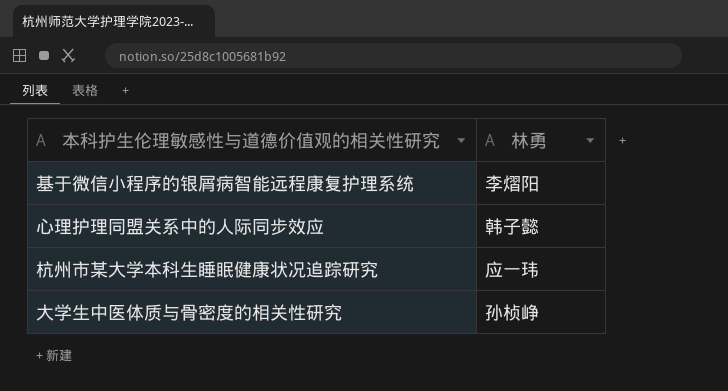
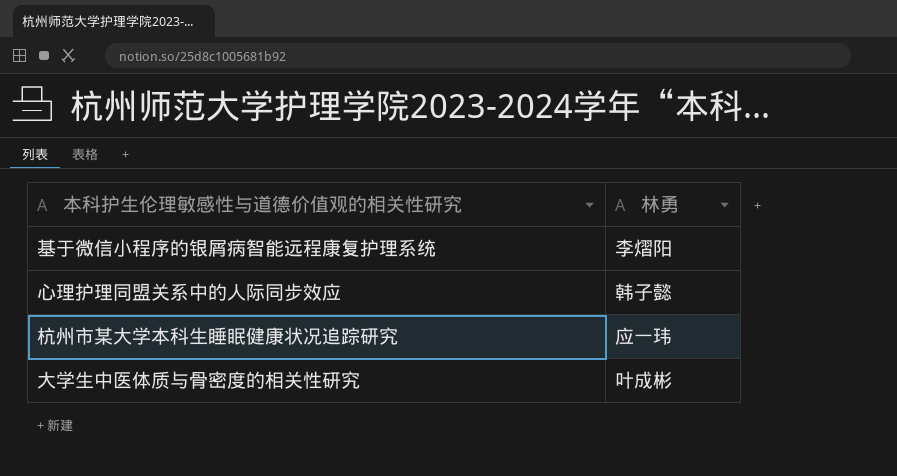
大学生中医体质与骨密度的相关性研究 | 林勇: 孙桢峥 -> 叶成彬

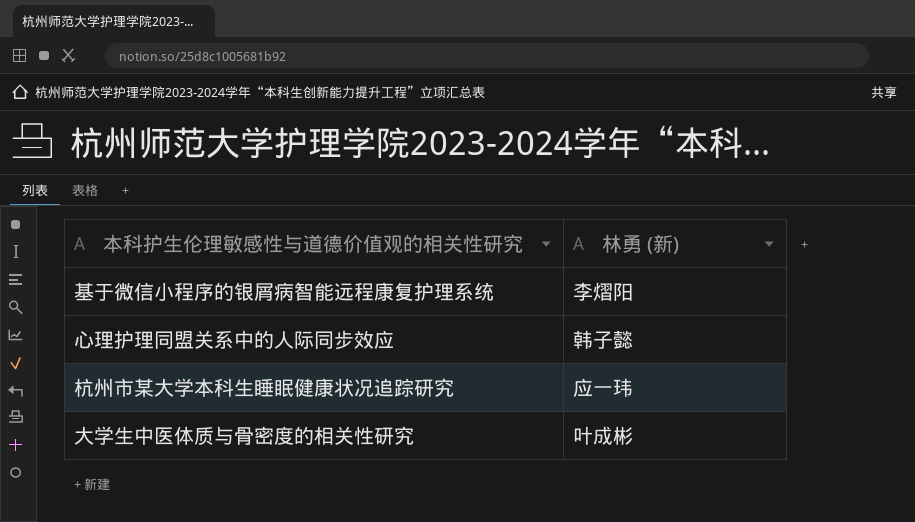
column name: 林勇 -> 林勇 (新)

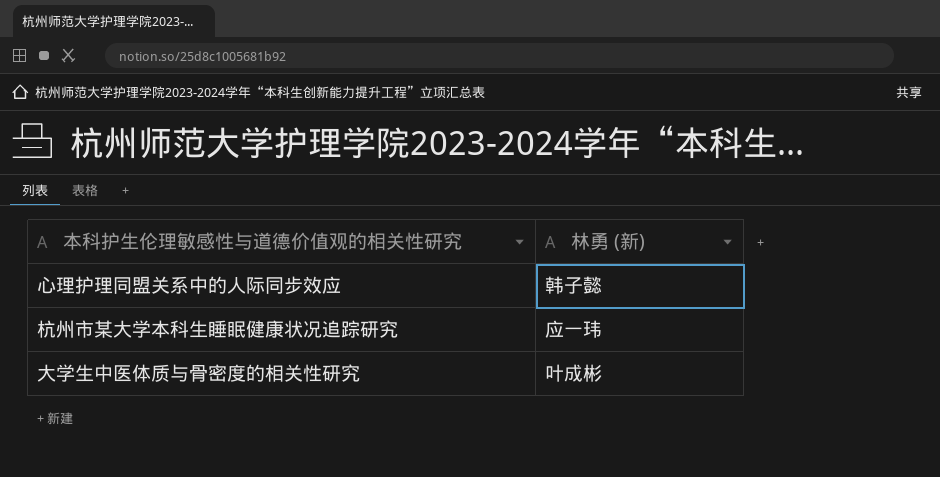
row 基于微信小程序的银屑病智能远程康复护理系统: 李熠阳 -> none

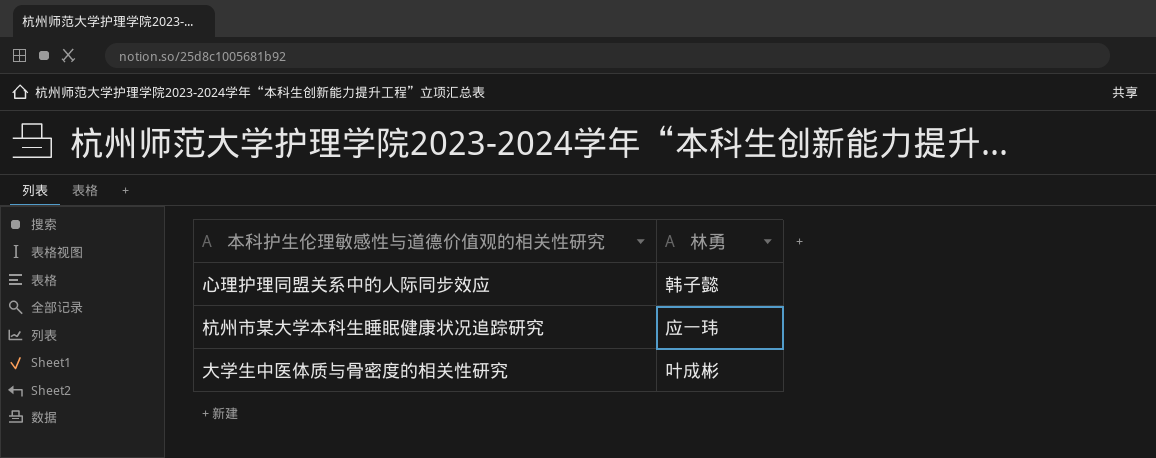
column name: 林勇 (新) -> 林勇

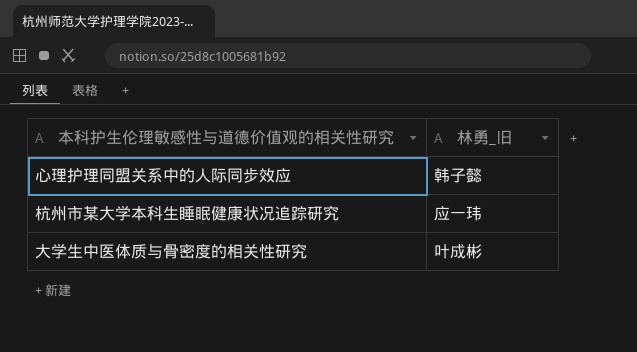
column name: 林勇 -> 林勇_旧

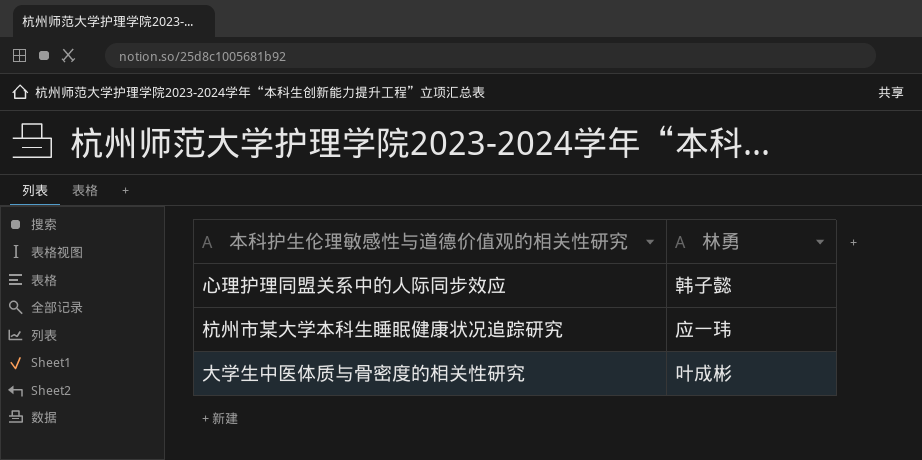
column name: 林勇_旧 -> 林勇

